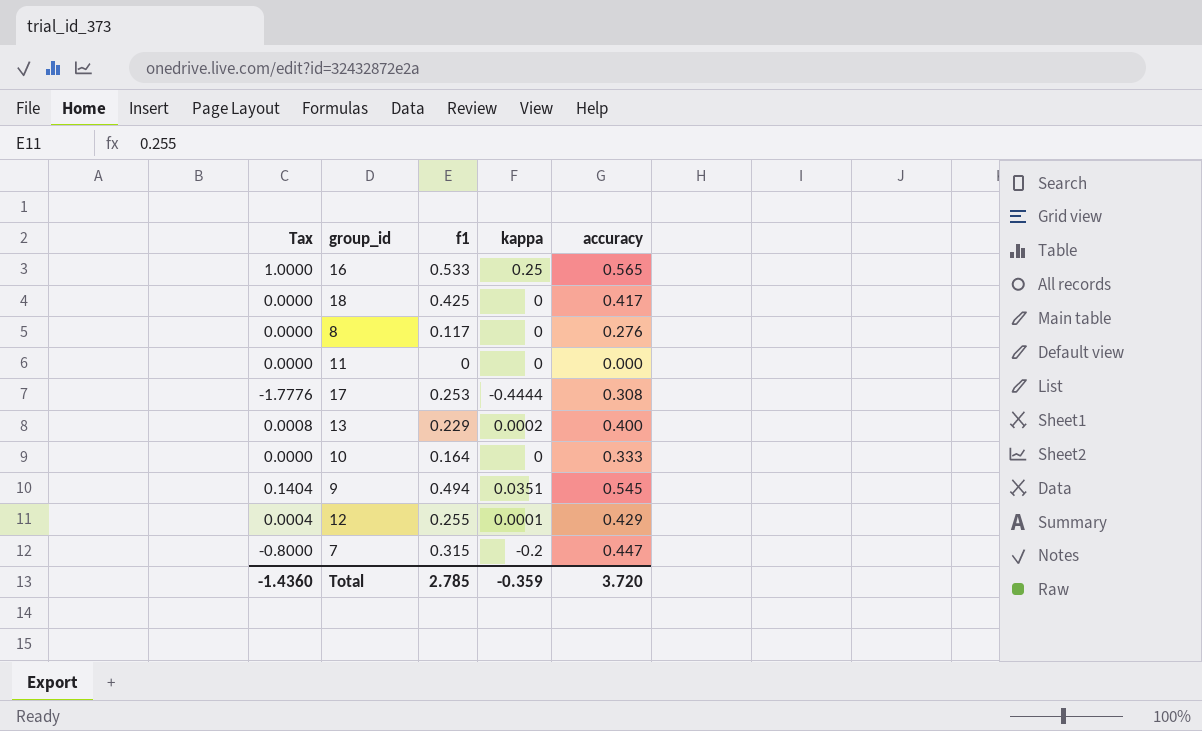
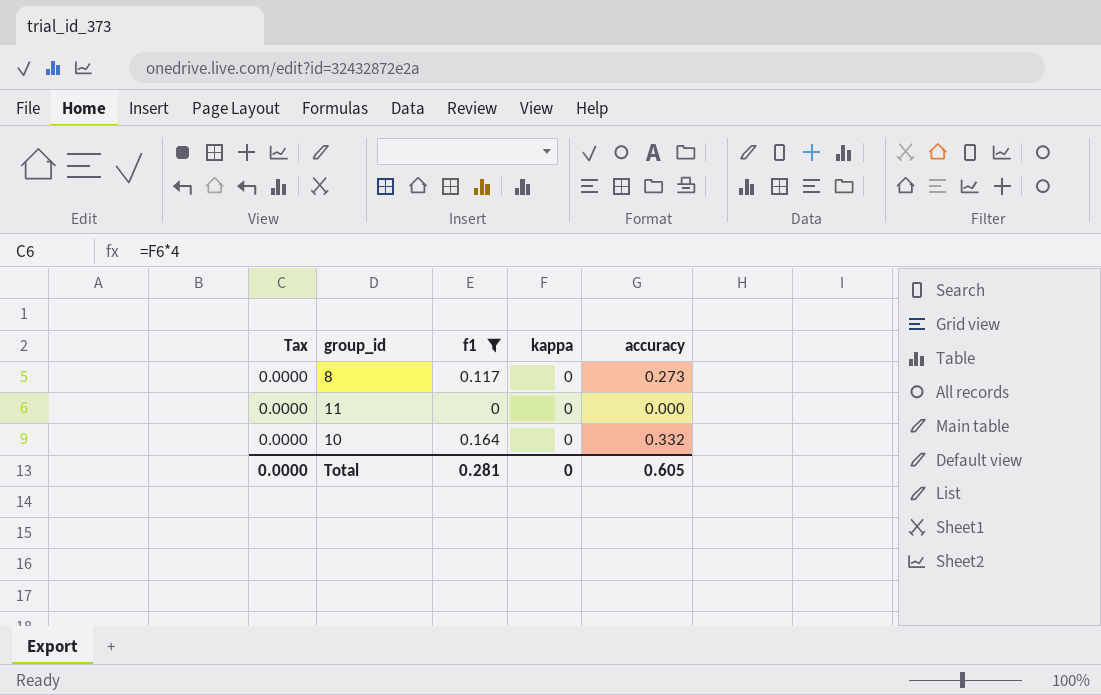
filter: none -> f1 <= 0.164
8 | accuracy: 0.276 -> 0.273
10 | accuracy: 0.333 -> 0.332
Total | Tax: -1.4360 -> 0.0000
Total | f1: 2.785 -> 0.281
Total | kappa: -0.359 -> 0
Total | accuracy: 3.720 -> 0.605

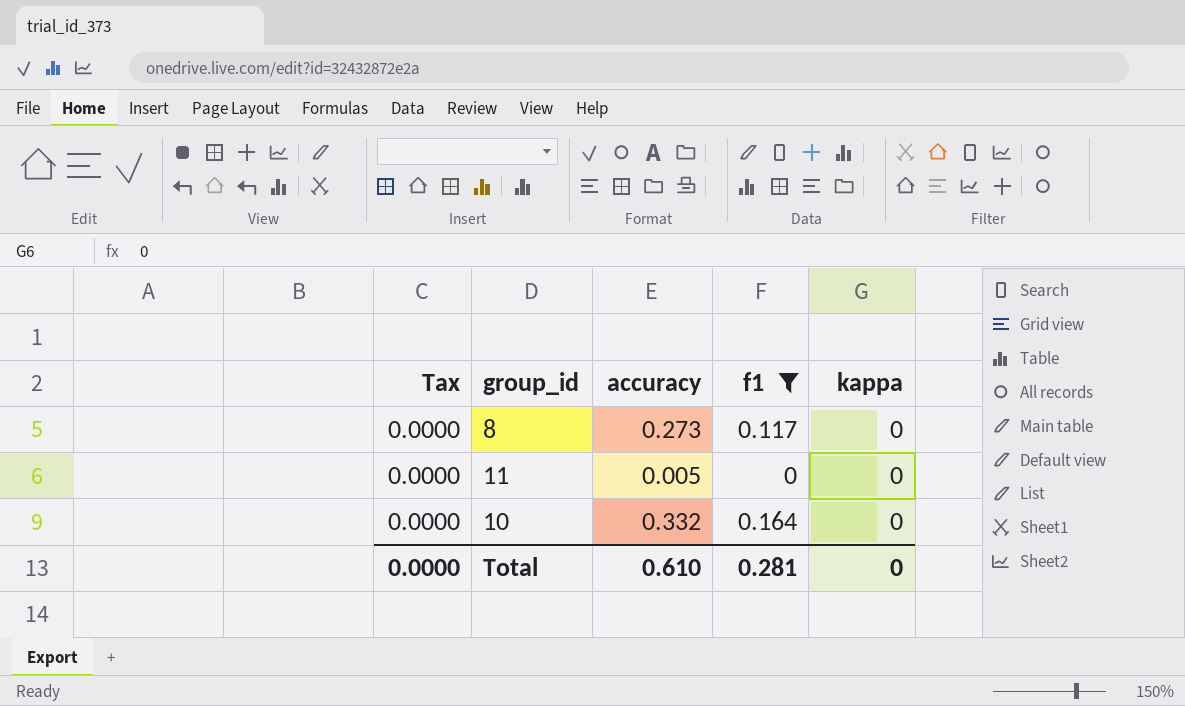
column accuracy | position: 5 -> 3
11 | accuracy: 0.000 -> 0.005
Total | accuracy: 0.605 -> 0.610

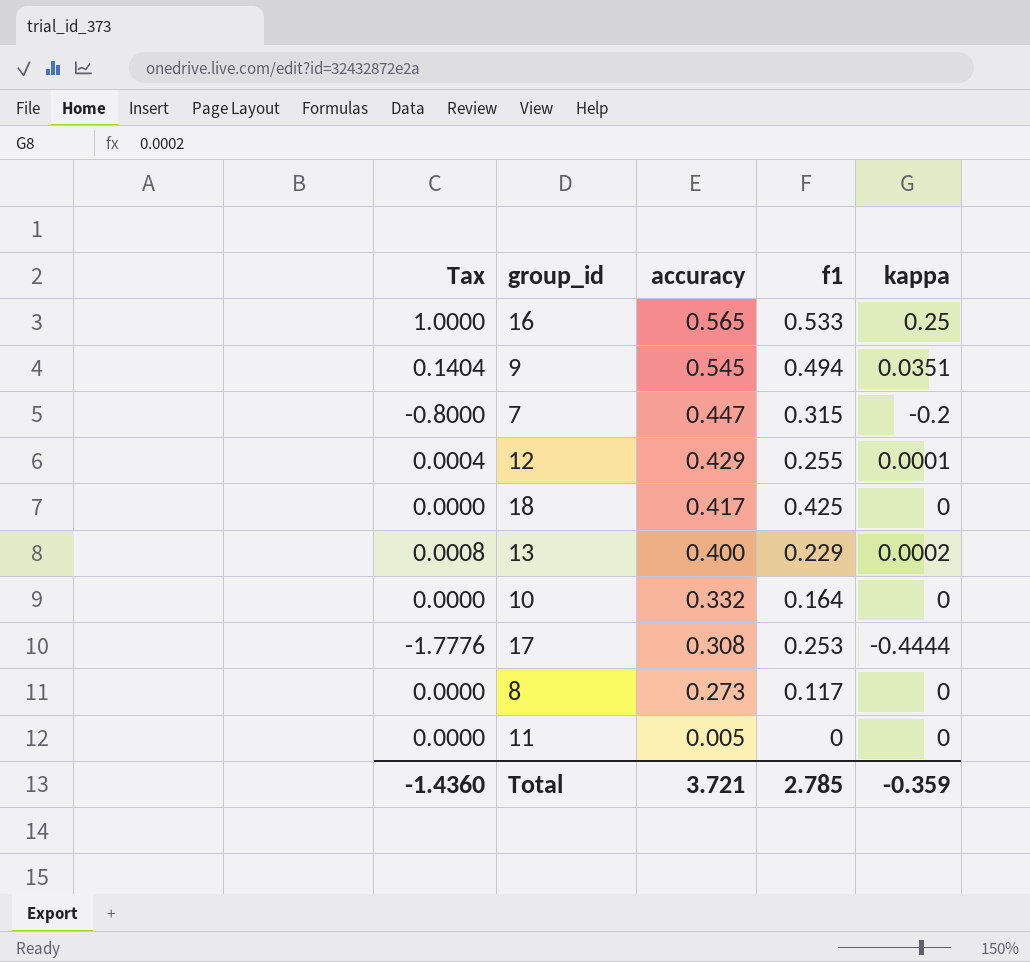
filter: f1 <= 0.164 -> none
row order: none -> accuracy descending
Total | Tax: 0.0000 -> -1.4360
Total | accuracy: 0.610 -> 3.721
Total | f1: 0.281 -> 2.785
Total | kappa: 0 -> -0.359

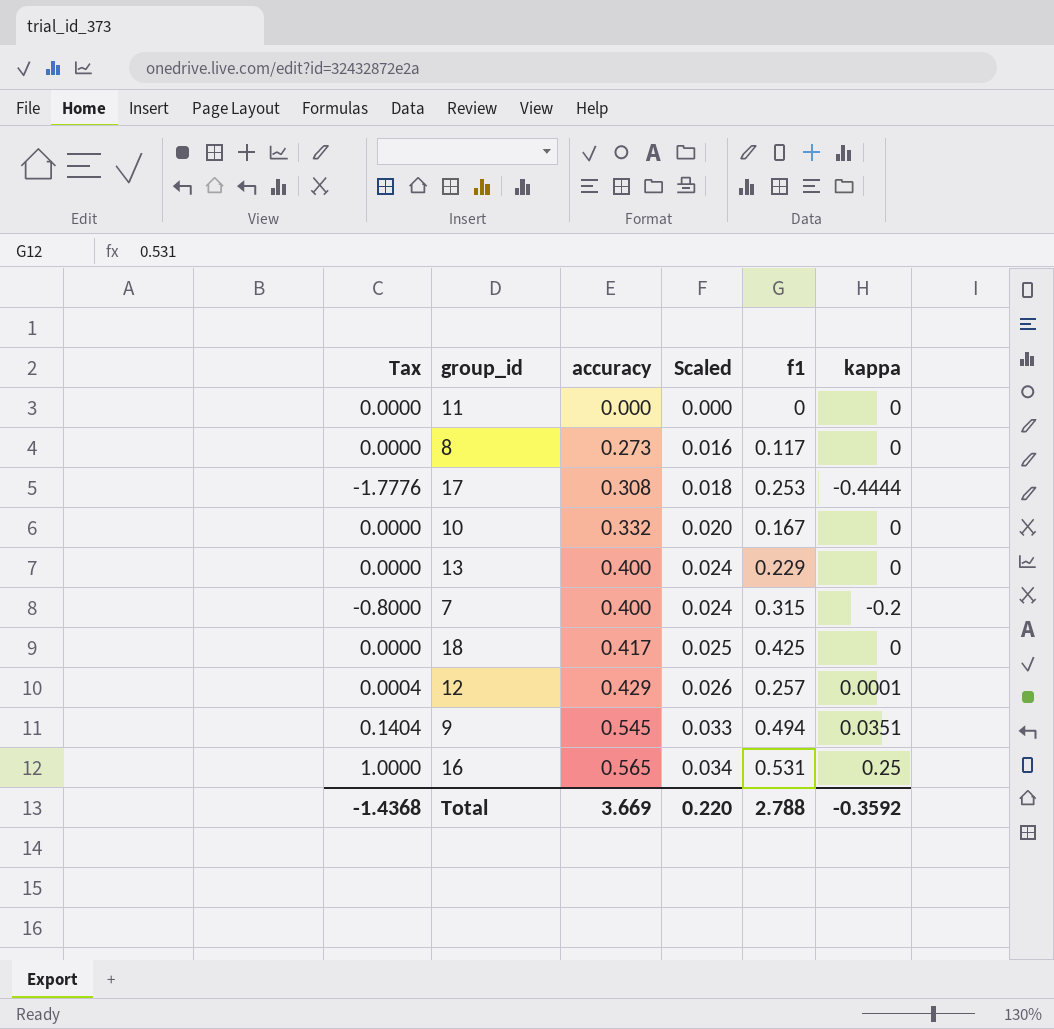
row order: accuracy descending -> accuracy ascending
column Scaled | formula: none -> [accuracy] * 0.06
11 | accuracy: 0.005 -> 0.000
10 | f1: 0.164 -> 0.167
13 | Tax: 0.0008 -> 0.0000
13 | kappa: 0.0002 -> 0
7 | accuracy: 0.447 -> 0.400
12 | f1: 0.255 -> 0.257
16 | f1: 0.533 -> 0.531
Total | Tax: -1.4360 -> -1.4368
Total | accuracy: 3.721 -> 3.669
Total | f1: 2.785 -> 2.788
Total | kappa: -0.359 -> -0.3592

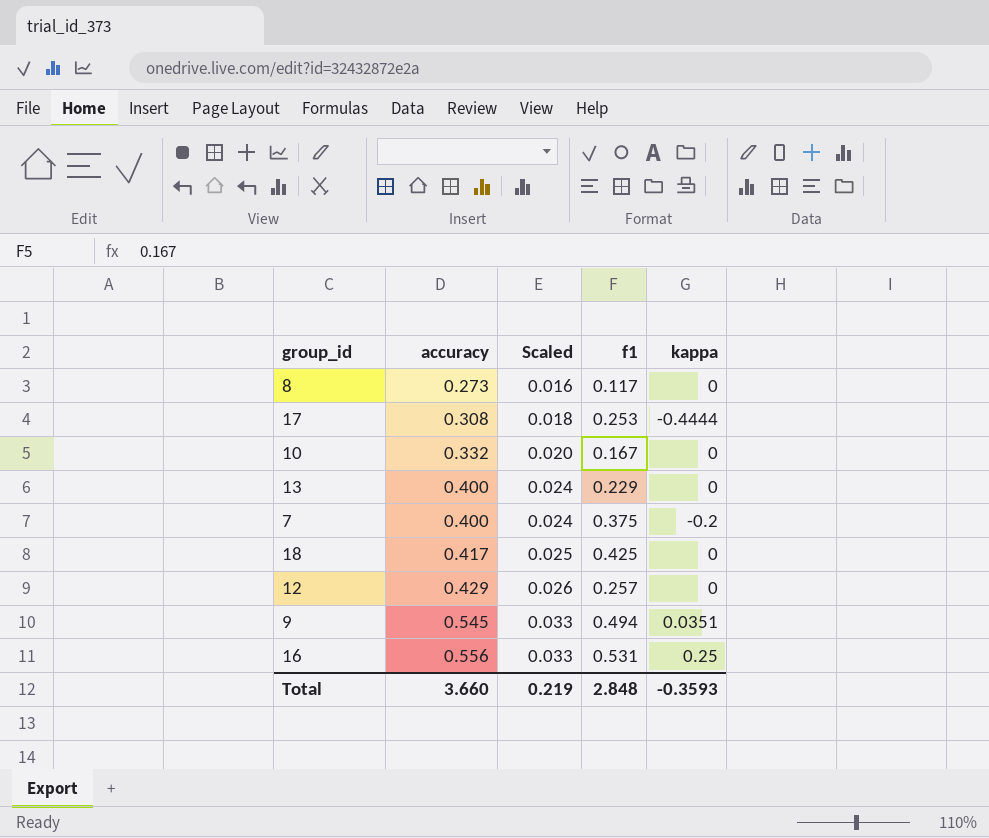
column Tax | formula: [kappa] * 4 -> none
row 11: 0.0000 | 0.000 | 0.000 | 0 | 0 -> none
7 | f1: 0.315 -> 0.375
12 | kappa: 0.0001 -> 0
16 | accuracy: 0.565 -> 0.556
16 | Scaled: 0.034 -> 0.033
Total | accuracy: 3.669 -> 3.660
Total | Scaled: 0.220 -> 0.219
Total | f1: 2.788 -> 2.848
Total | kappa: -0.3592 -> -0.3593

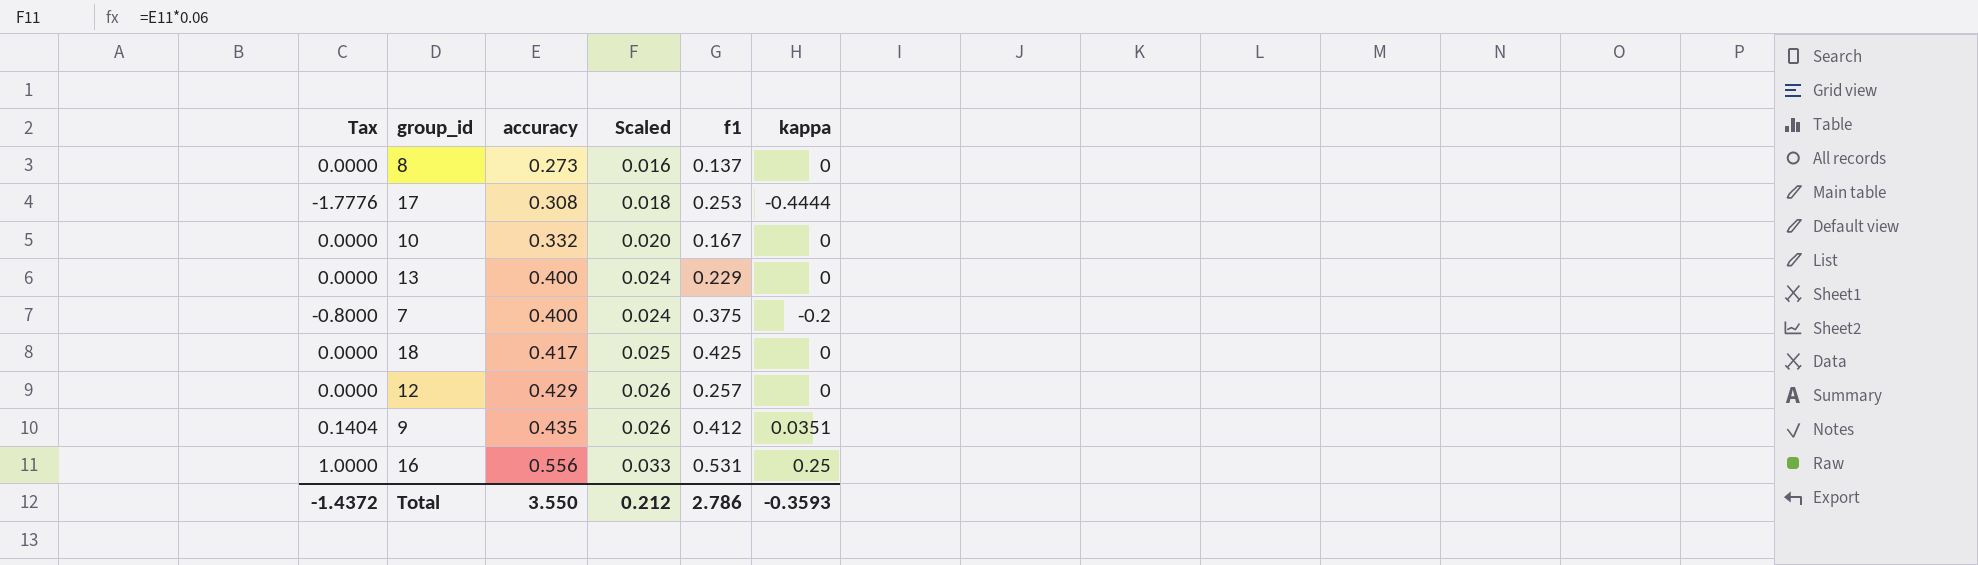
column Tax | formula: none -> [kappa] * 4
8 | f1: 0.117 -> 0.137
9 | accuracy: 0.545 -> 0.435
9 | Scaled: 0.033 -> 0.026
9 | f1: 0.494 -> 0.412
Total | accuracy: 3.660 -> 3.550
Total | Scaled: 0.219 -> 0.212
Total | f1: 2.848 -> 2.786

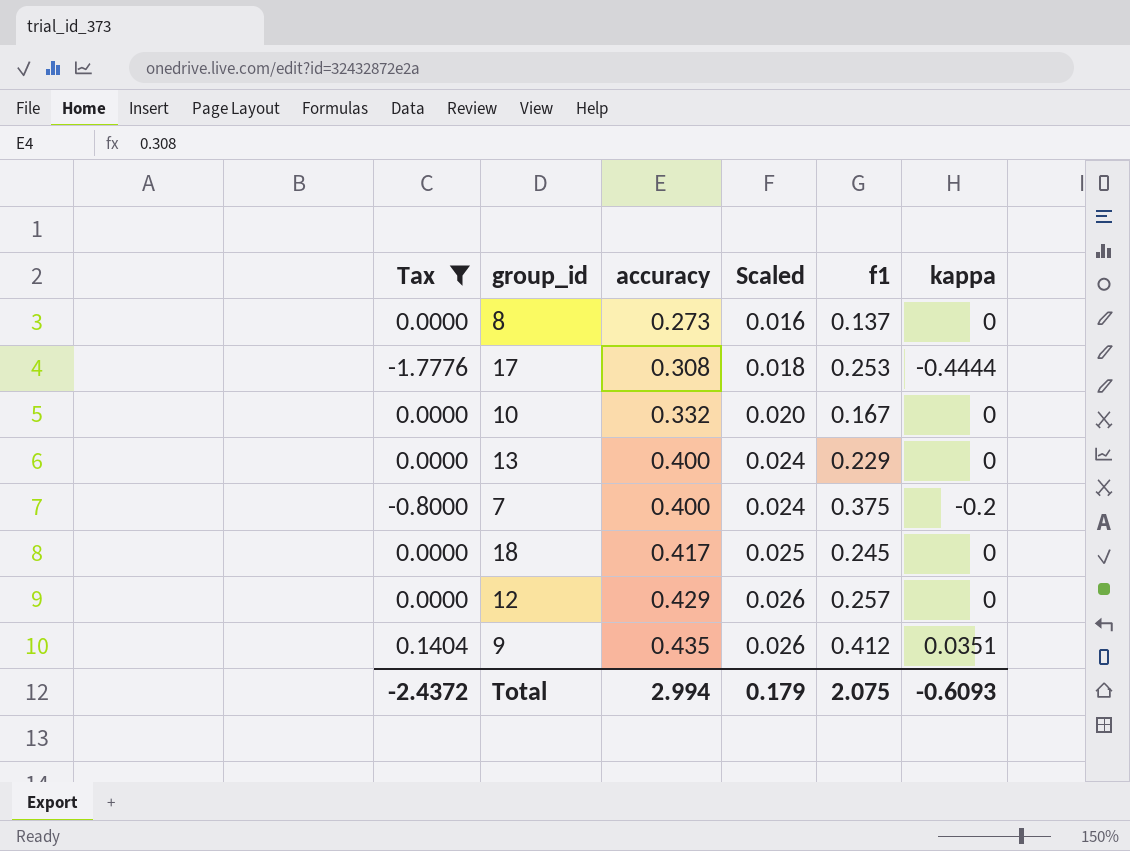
filter: none -> Tax != 1.0000
18 | f1: 0.425 -> 0.245
Total | Tax: -1.4372 -> -2.4372
Total | accuracy: 3.550 -> 2.994
Total | Scaled: 0.212 -> 0.179
Total | f1: 2.786 -> 2.075
Total | kappa: -0.3593 -> -0.6093

